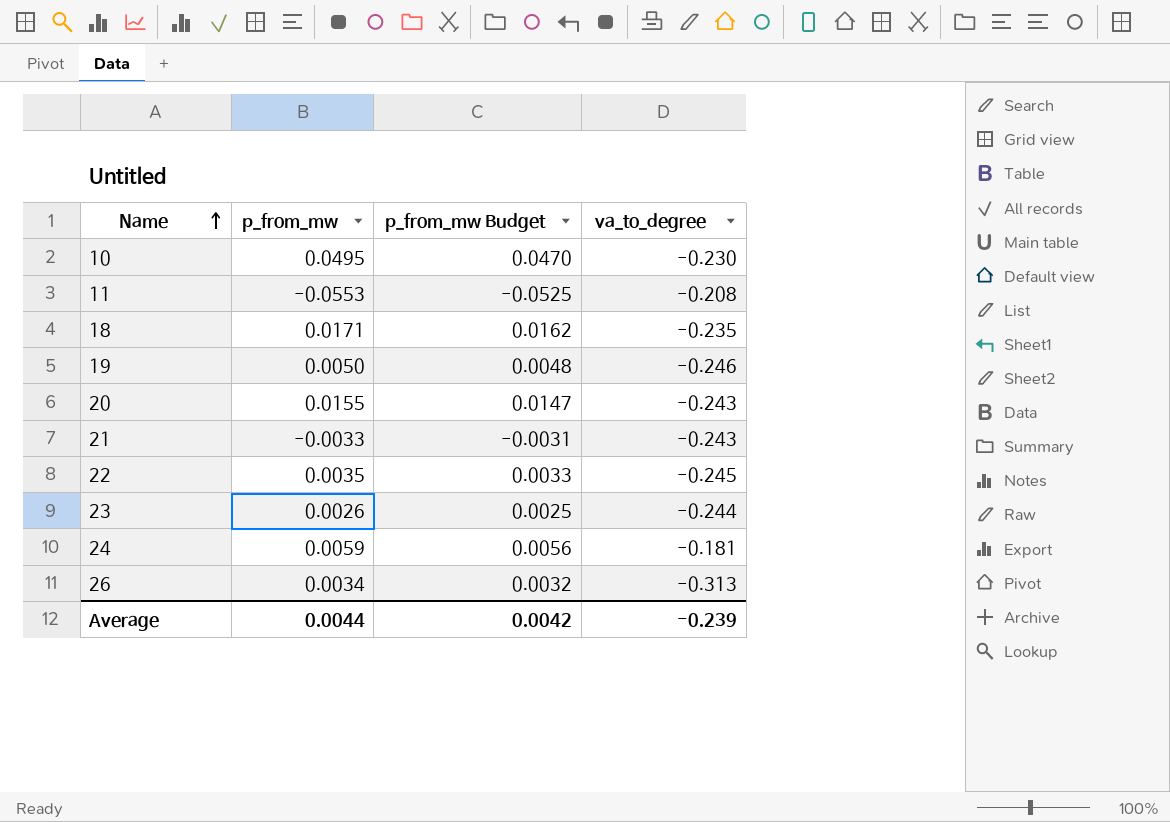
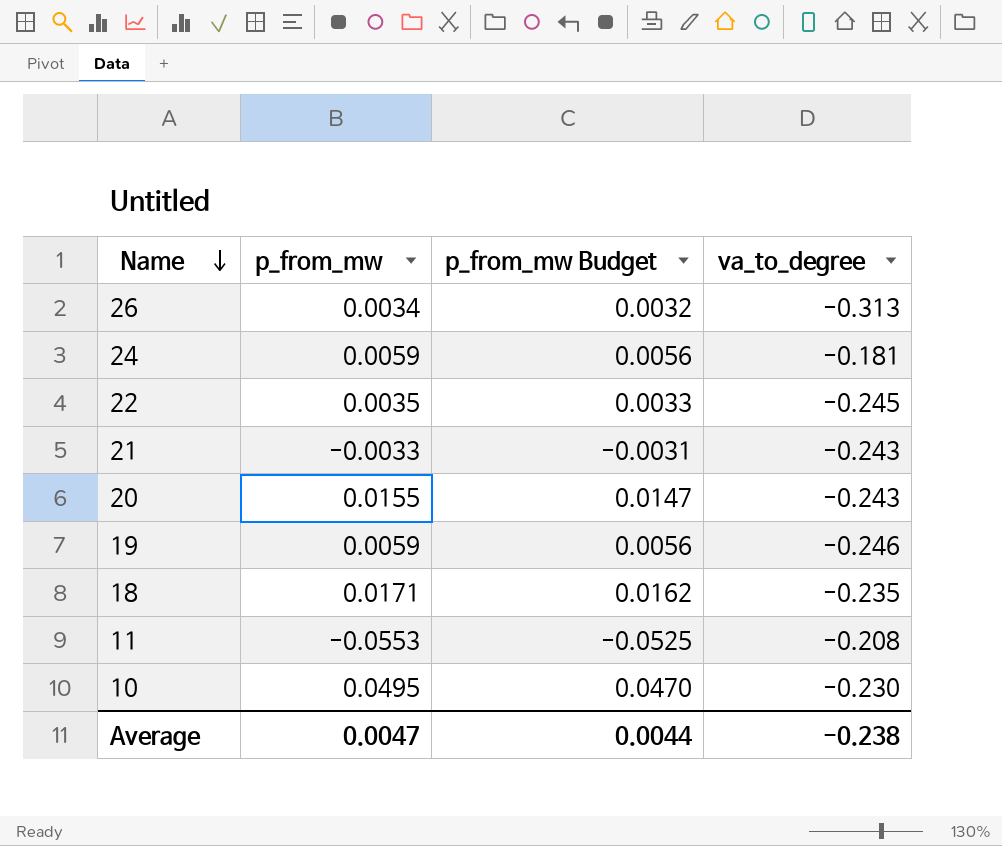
row order: Name ascending -> Name descending
row 23: 0.0026 | 0.0025 | -0.244 -> none
19 | p_from_mw: 0.0050 -> 0.0059
19 | p_from_mw Budget: 0.0048 -> 0.0056
Average | p_from_mw: 0.0044 -> 0.0047
Average | p_from_mw Budget: 0.0042 -> 0.0044
Average | va_to_degree: -0.239 -> -0.238

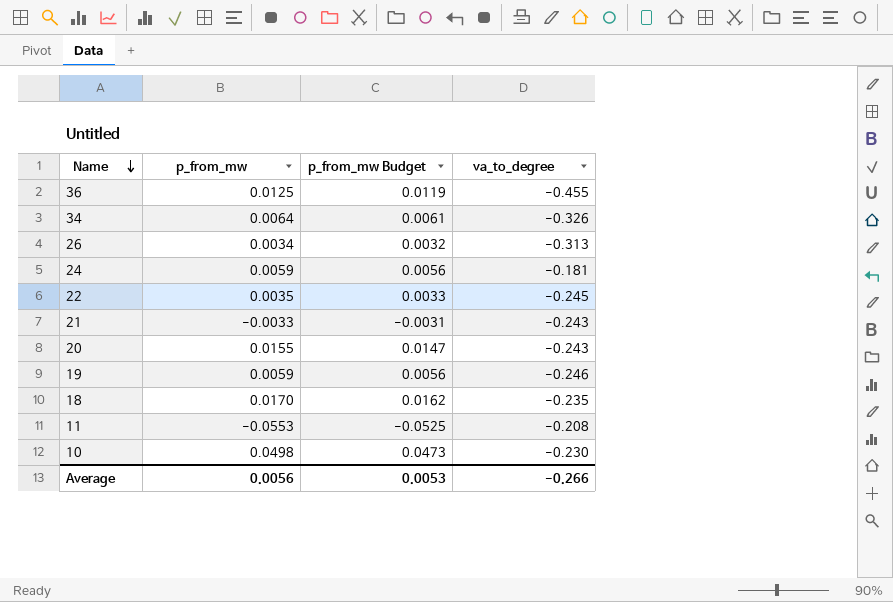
row 36: none -> 0.0125 | 0.0119 | -0.455
row 34: none -> 0.0064 | 0.0061 | -0.326
18 | p_from_mw: 0.0171 -> 0.0170
10 | p_from_mw: 0.0495 -> 0.0498
10 | p_from_mw Budget: 0.0470 -> 0.0473
Average | p_from_mw: 0.0047 -> 0.0056
Average | p_from_mw Budget: 0.0044 -> 0.0053
Average | va_to_degree: -0.238 -> -0.266

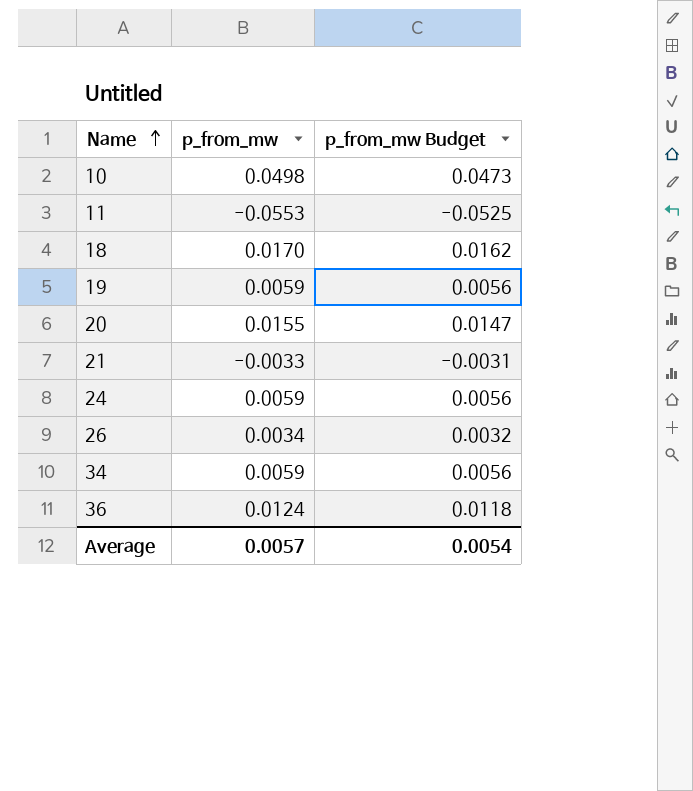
row order: Name descending -> Name ascending
column va_to_degree | position: 4 -> none
row 22: 0.0035 | 0.0033 | -0.245 -> none
34 | p_from_mw: 0.0064 -> 0.0059
34 | p_from_mw Budget: 0.0061 -> 0.0056
36 | p_from_mw: 0.0125 -> 0.0124
36 | p_from_mw Budget: 0.0119 -> 0.0118
Average | p_from_mw: 0.0056 -> 0.0057
Average | p_from_mw Budget: 0.0053 -> 0.0054

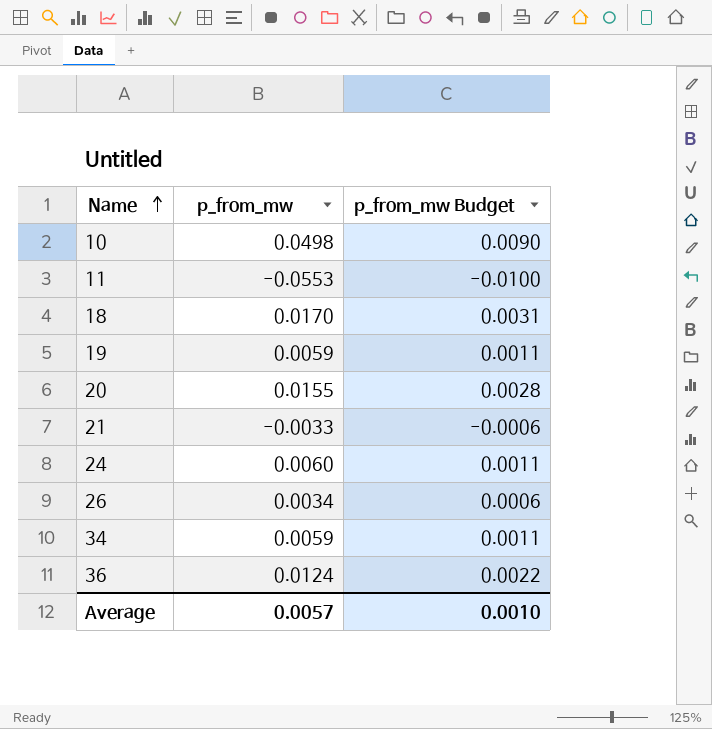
column p_from_mw Budget | formula: [p_from_mw] * 0.95 -> [p_from_mw] * 0.18
24 | p_from_mw: 0.0059 -> 0.0060
Average | p_from_mw Budget: 0.0054 -> 0.0010

